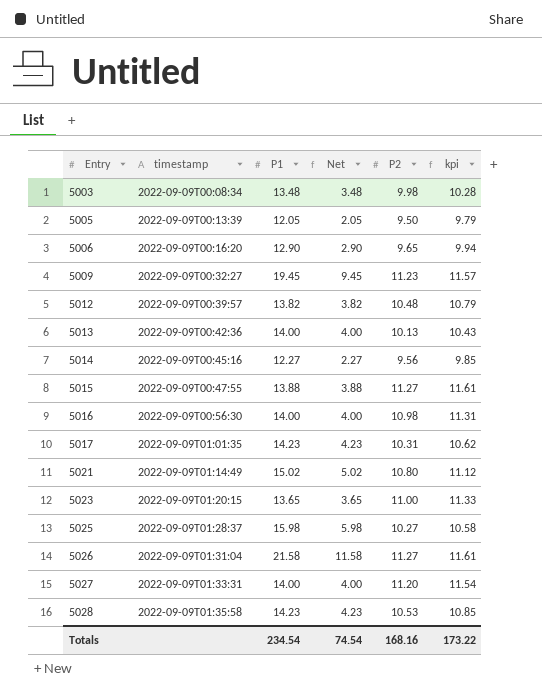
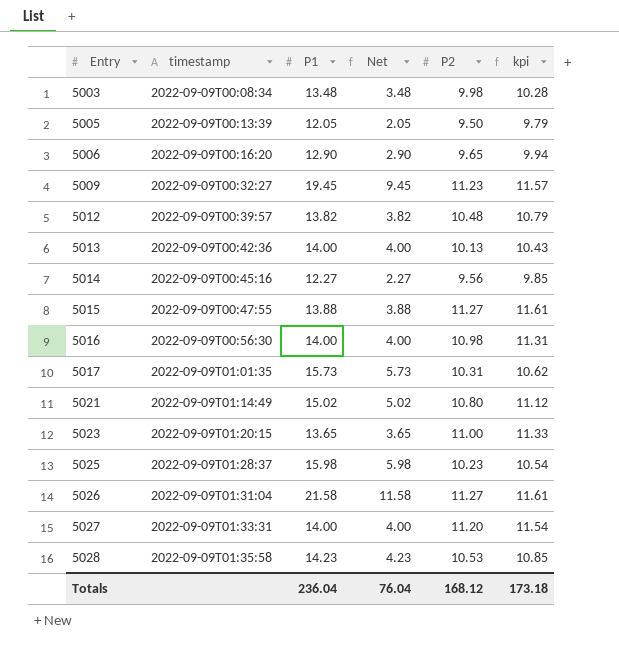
5017 | P1: 14.23 -> 15.73
5017 | Net: 4.23 -> 5.73
5025 | P2: 10.27 -> 10.23
5025 | kpi: 10.58 -> 10.54
Totals | P1: 234.54 -> 236.04
Totals | Net: 74.54 -> 76.04
Totals | P2: 168.16 -> 168.12
Totals | kpi: 173.22 -> 173.18

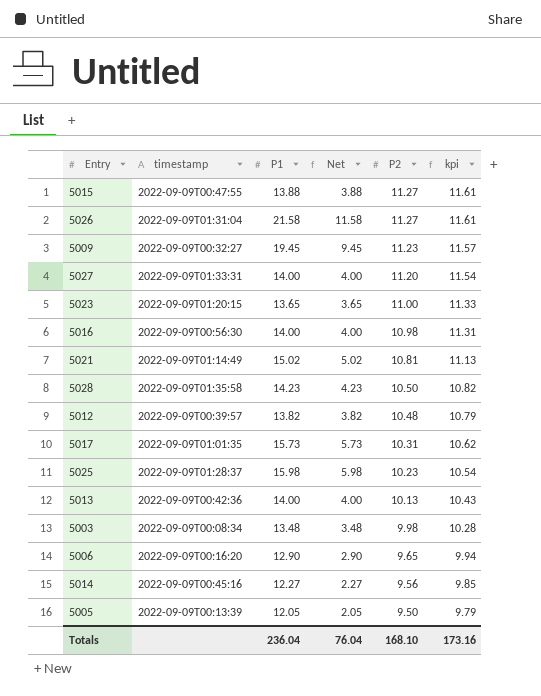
row order: Entry ascending -> P2 descending
5021 | P2: 10.80 -> 10.81
5021 | kpi: 11.12 -> 11.13
5028 | P2: 10.53 -> 10.50
5028 | kpi: 10.85 -> 10.82
Totals | P2: 168.12 -> 168.10
Totals | kpi: 173.18 -> 173.16

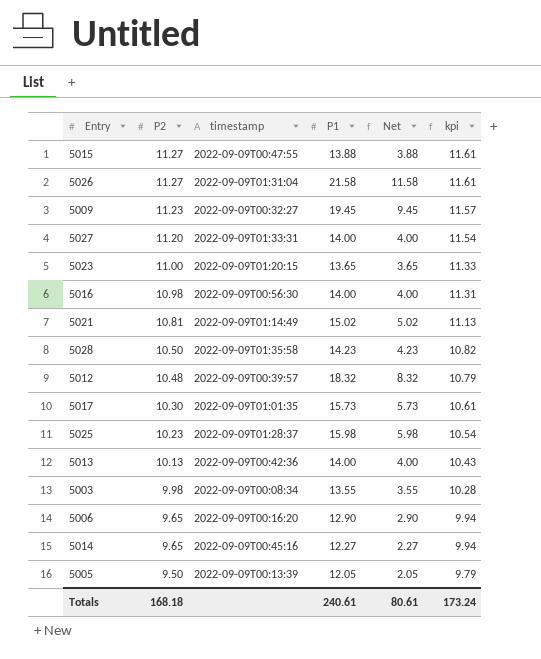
column P2 | position: 5 -> 2
5012 | P1: 13.82 -> 18.32
5012 | Net: 3.82 -> 8.32
5017 | P2: 10.31 -> 10.30
5017 | kpi: 10.62 -> 10.61
5003 | P1: 13.48 -> 13.55
5003 | Net: 3.48 -> 3.55
5014 | P2: 9.56 -> 9.65
5014 | kpi: 9.85 -> 9.94
Totals | P2: 168.10 -> 168.18
Totals | P1: 236.04 -> 240.61
Totals | Net: 76.04 -> 80.61
Totals | kpi: 173.16 -> 173.24

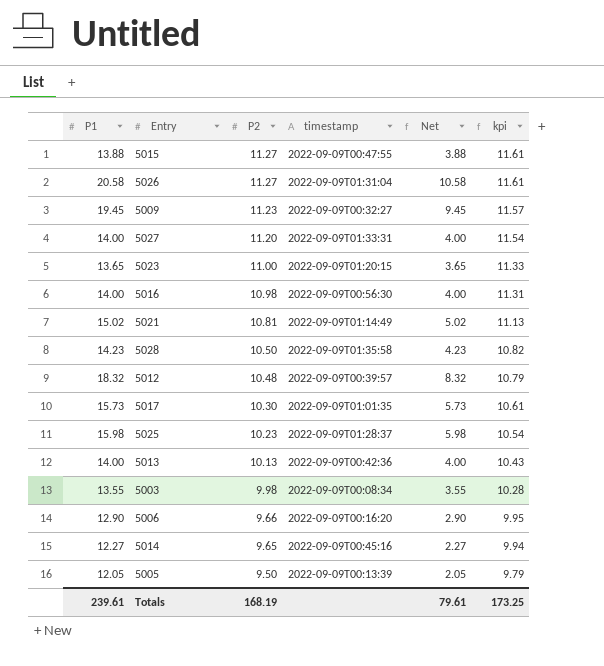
column P1 | position: 4 -> 1
5026 | P1: 21.58 -> 20.58
5026 | Net: 11.58 -> 10.58
5006 | P2: 9.65 -> 9.66
5006 | kpi: 9.94 -> 9.95
Totals | P1: 240.61 -> 239.61
Totals | P2: 168.18 -> 168.19
Totals | Net: 80.61 -> 79.61
Totals | kpi: 173.24 -> 173.25

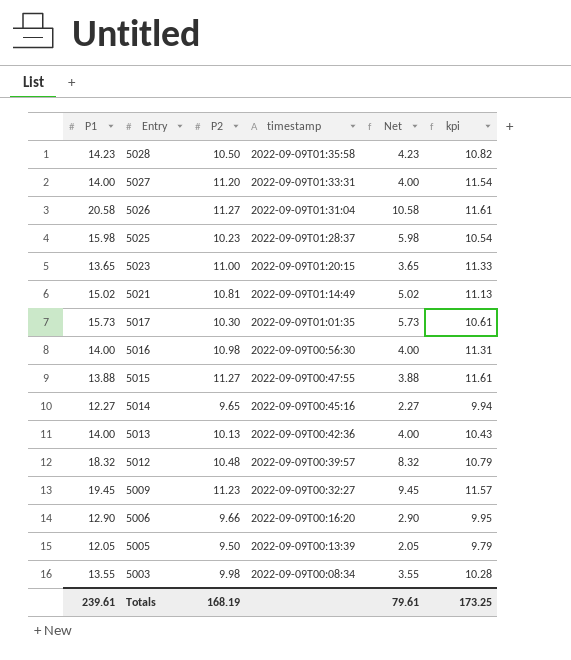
row order: P2 descending -> Entry descending

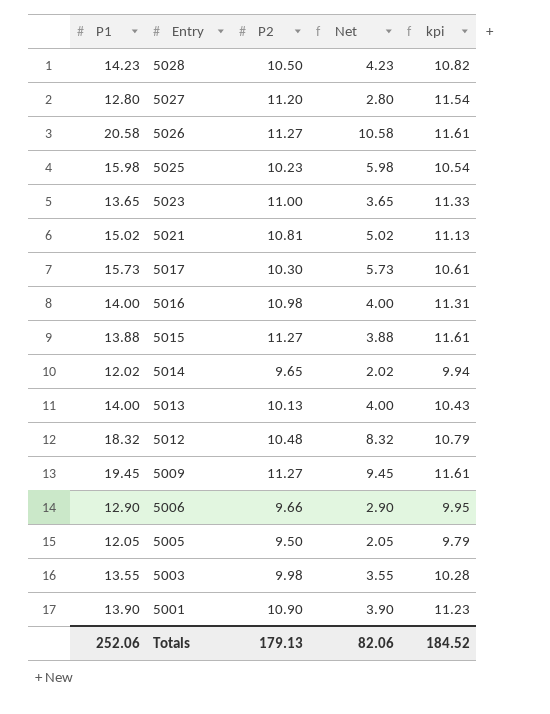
column timestamp | position: 4 -> none
5027 | P1: 14.00 -> 12.80
5027 | Net: 4.00 -> 2.80
5014 | P1: 12.27 -> 12.02
5014 | Net: 2.27 -> 2.02
5009 | P2: 11.23 -> 11.27
5009 | kpi: 11.57 -> 11.61
row 5001: none -> 13.90 | 10.90 | 3.90 | 11.23
Totals | P1: 239.61 -> 252.06
Totals | P2: 168.19 -> 179.13
Totals | Net: 79.61 -> 82.06
Totals | kpi: 173.25 -> 184.52

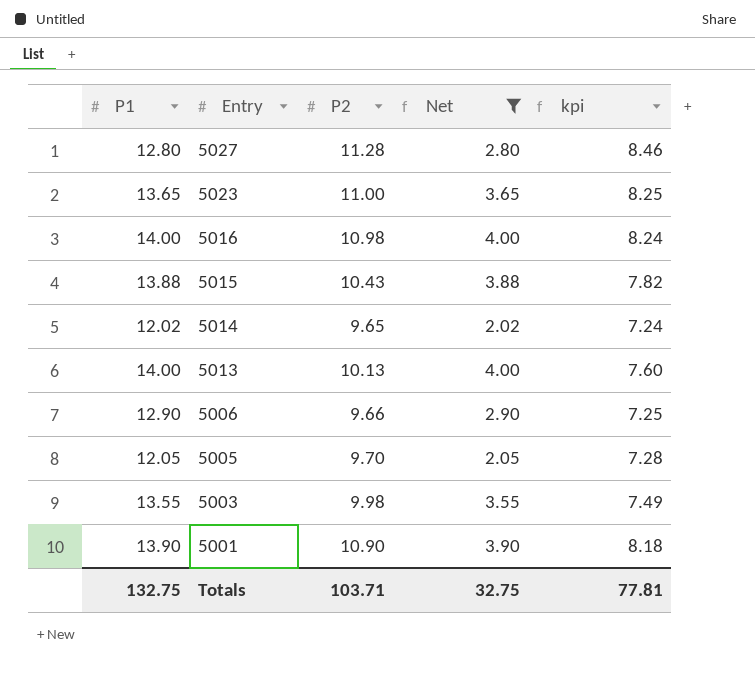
filter: none -> Net <= 4.00
column kpi | formula: [P2] * 1.03 -> [P2] * 0.75
5027 | P2: 11.20 -> 11.28
5015 | P2: 11.27 -> 10.43
5005 | P2: 9.50 -> 9.70
Totals | P1: 252.06 -> 132.75
Totals | P2: 179.13 -> 103.71
Totals | Net: 82.06 -> 32.75
Totals | kpi: 184.52 -> 77.81

